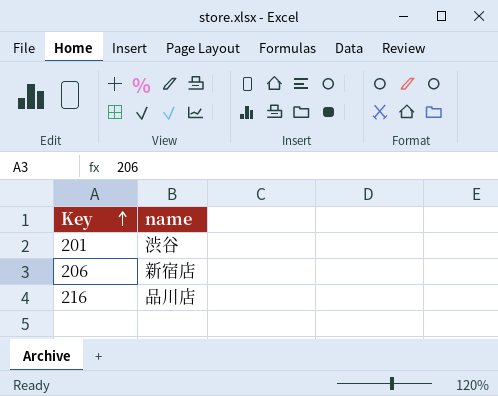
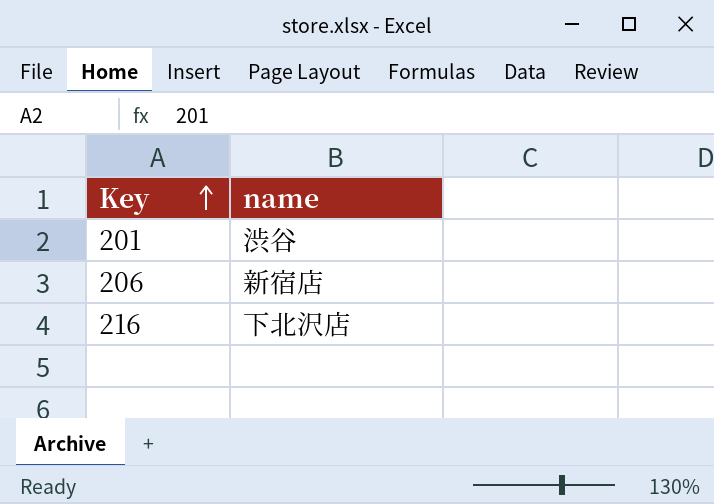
216 | name: 品川店 -> 下北沢店

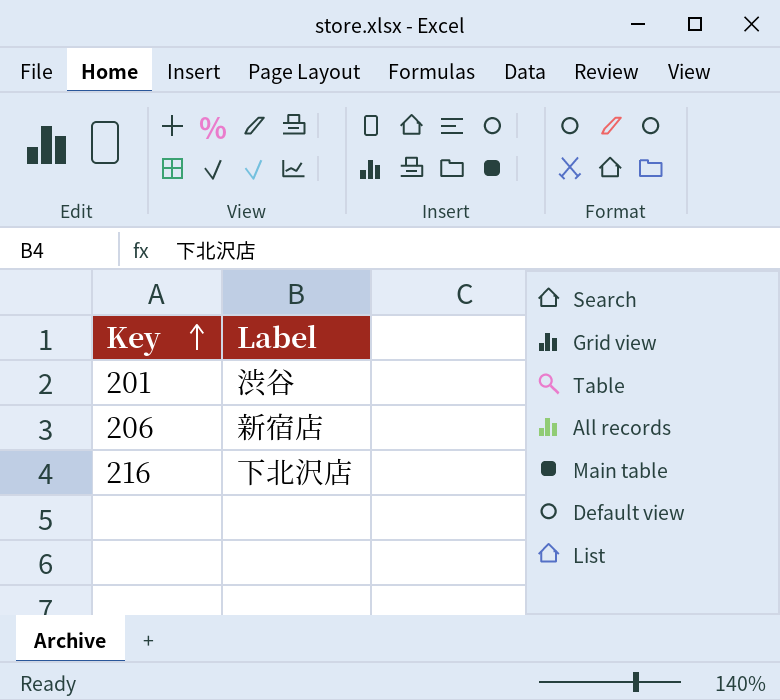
column name: name -> Label

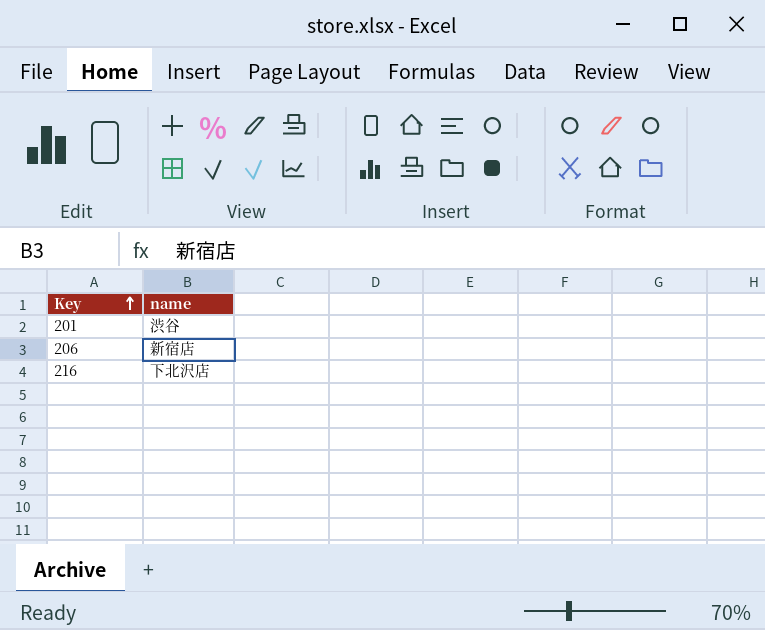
column name: Label -> name

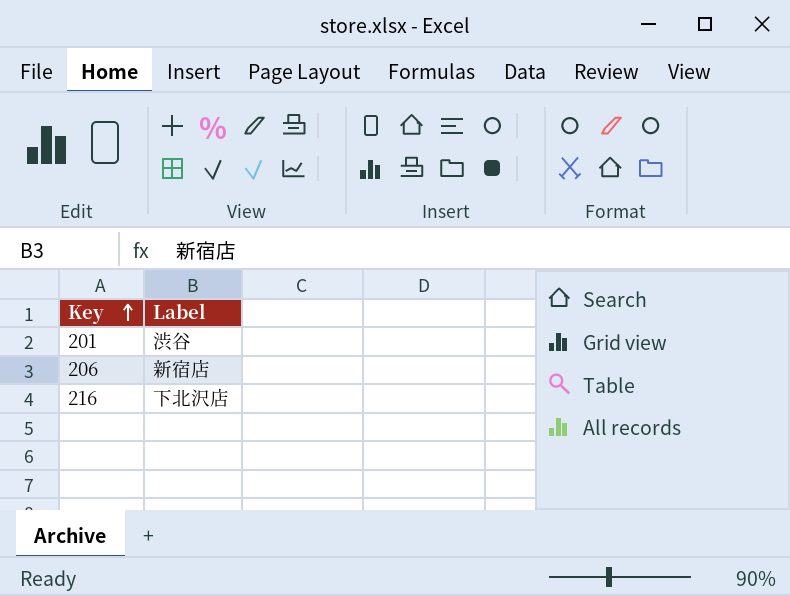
column name: name -> Label

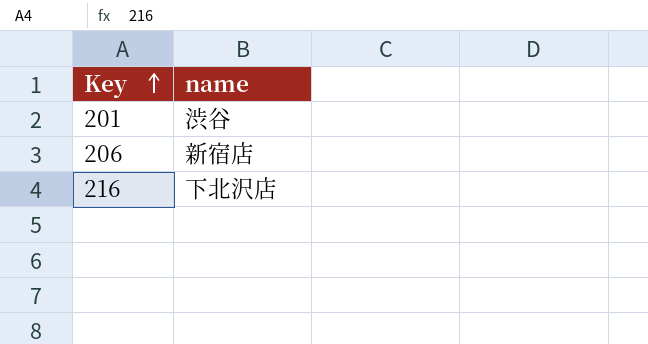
column name: Label -> name

